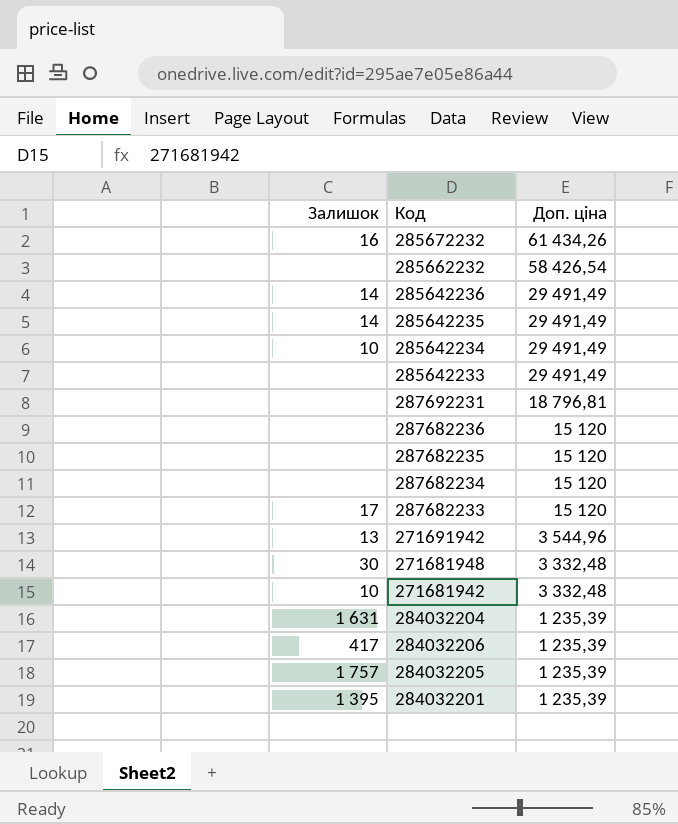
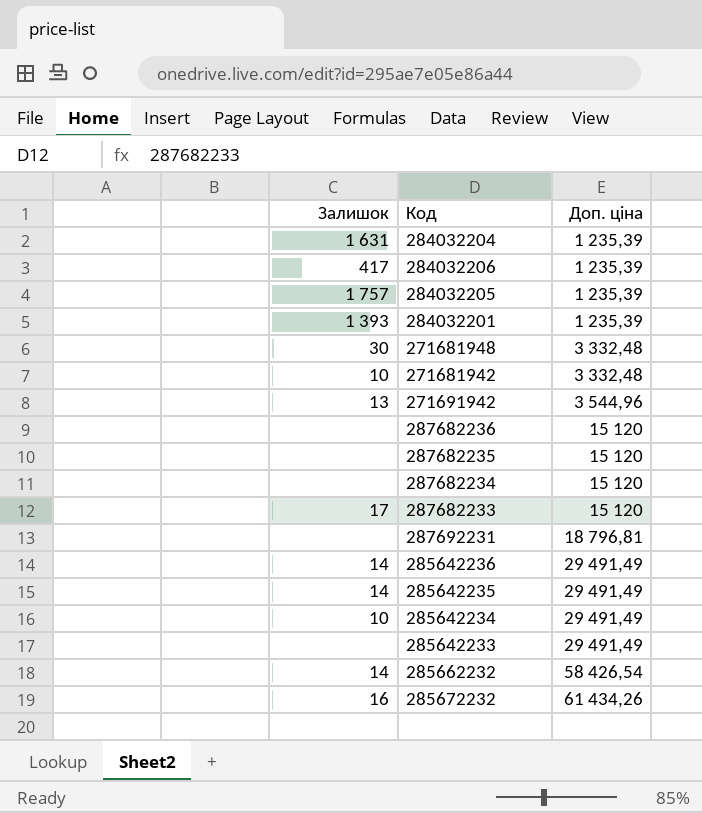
row order: Доп. ціна descending -> Доп. ціна ascending
284032201 | Залишок: 1 395 -> 1 393
285662232 | Залишок: none -> 14

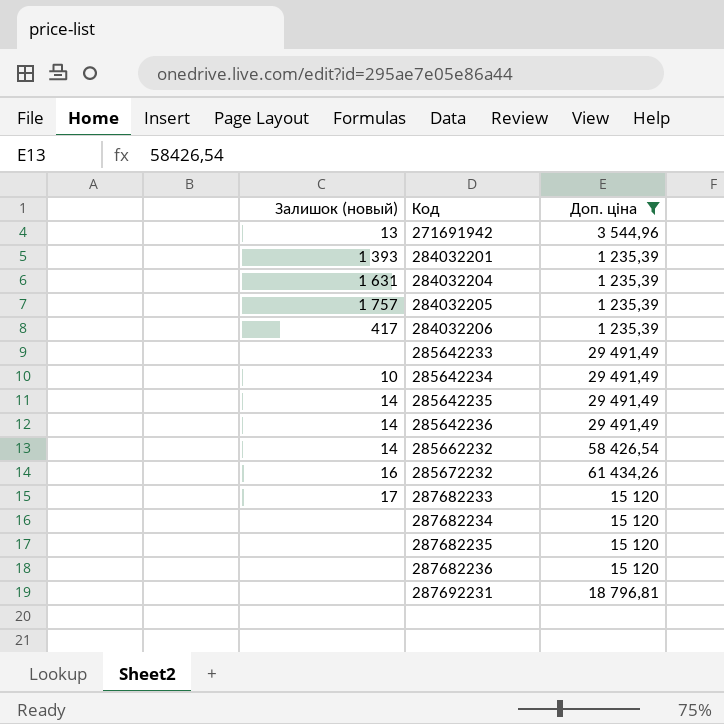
filter: none -> Доп. ціна != 3 332,48
row order: Доп. ціна ascending -> Код ascending
column name: Залишок -> Залишок (новый)

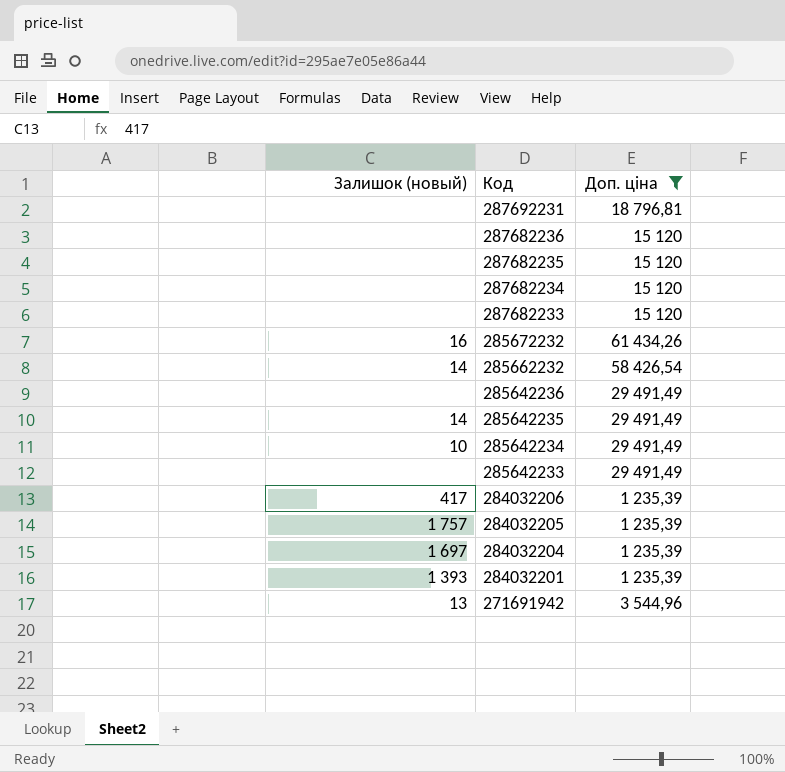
row order: Код ascending -> Код descending
287682233 | Залишок (новый): 17 -> none
285642236 | Залишок (новый): 14 -> none
284032204 | Залишок (новый): 1 631 -> 1 697

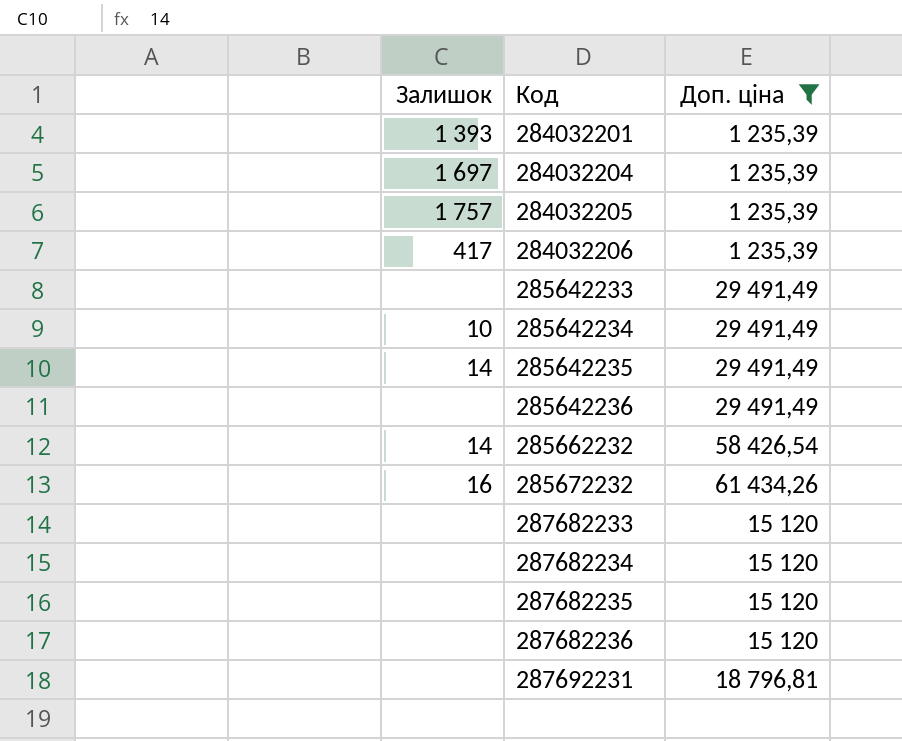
row order: Код descending -> Код ascending
column name: Залишок (новый) -> Залишок
row 271691942: 13 | 3 544,96 -> none

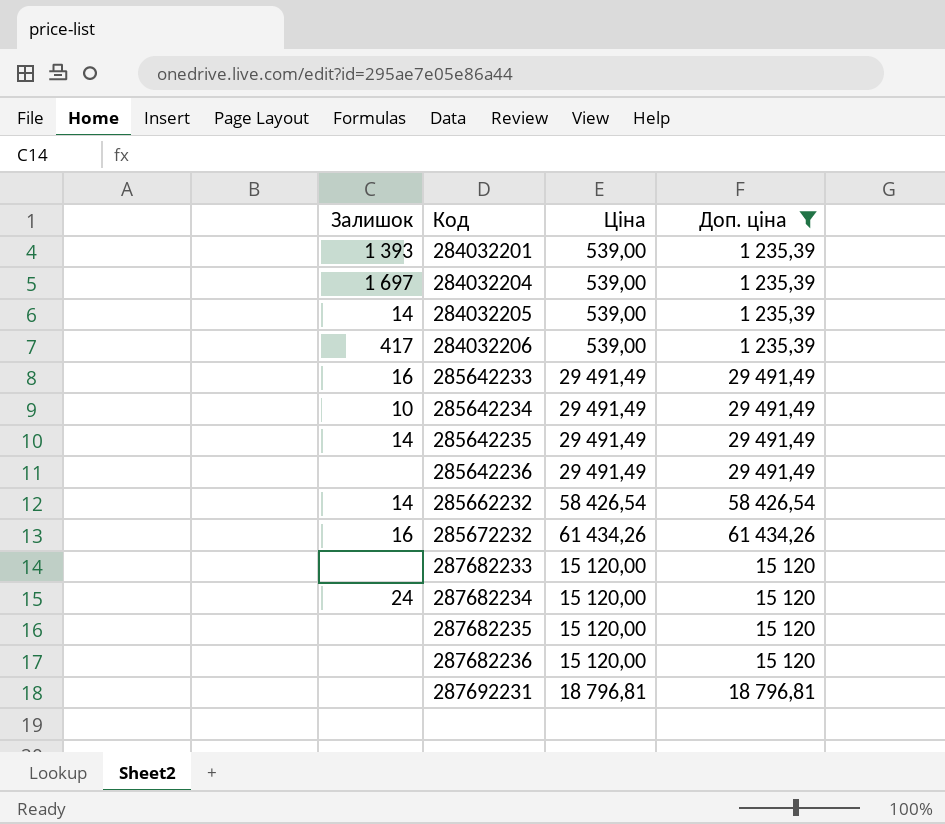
column Ціна | position: none -> 3
284032205 | Залишок: 1 757 -> 14
285642233 | Залишок: none -> 16
287682234 | Залишок: none -> 24

